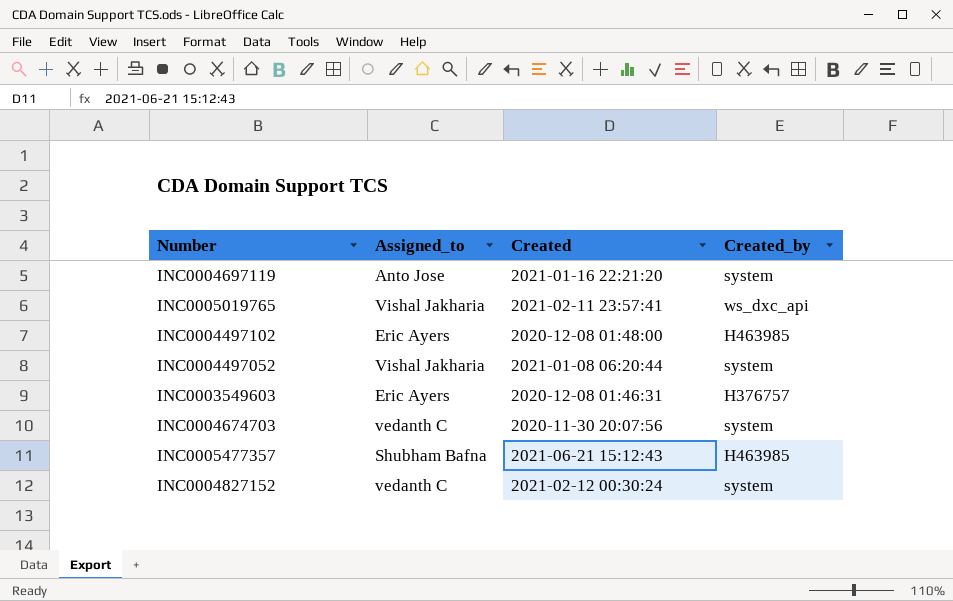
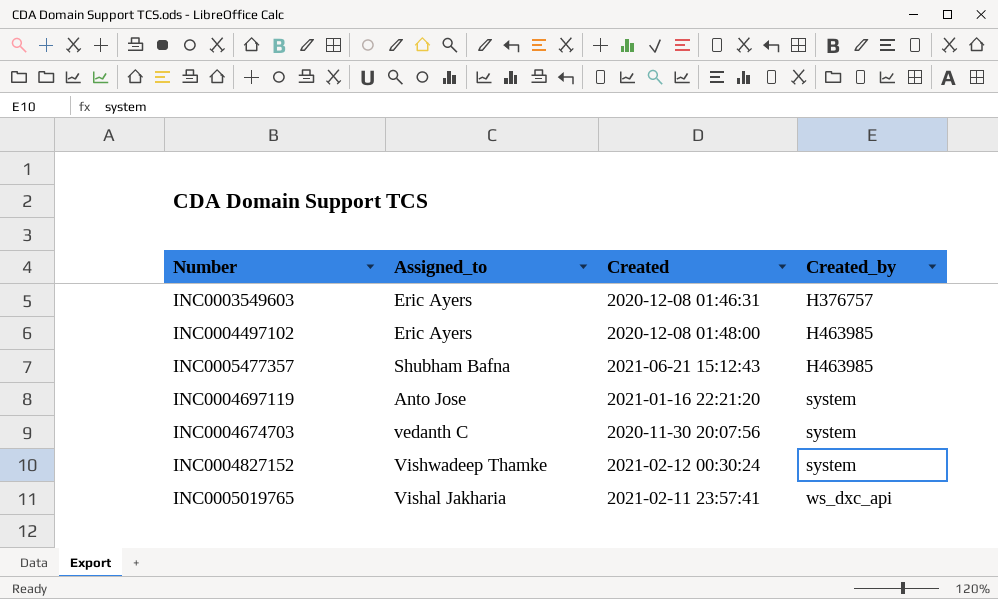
row order: none -> Created_by ascending
row INC0004497052: Vishal Jakharia | 2021-01-08 06:20:44 | system -> none
INC0004827152 | Assigned_to: vedanth C -> Vishwadeep Thamke

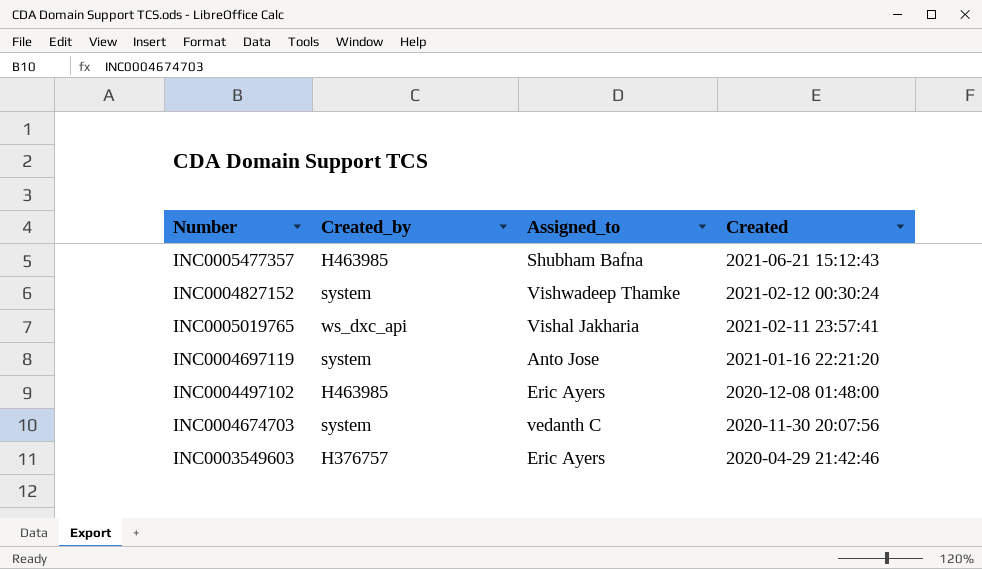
row order: Created_by ascending -> Created descending
column Created_by | position: 4 -> 2
INC0003549603 | Created: 2020-12-08 01:46:31 -> 2020-04-29 21:42:46

